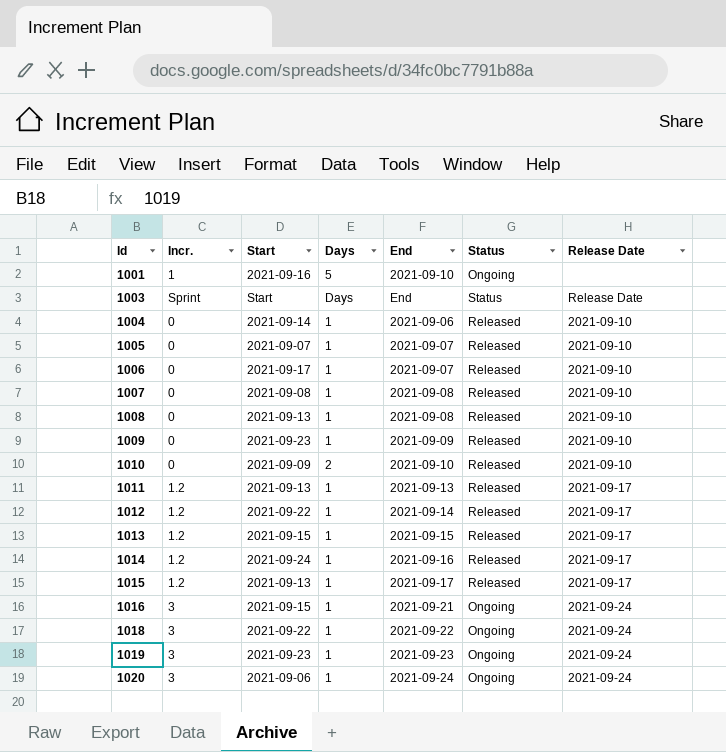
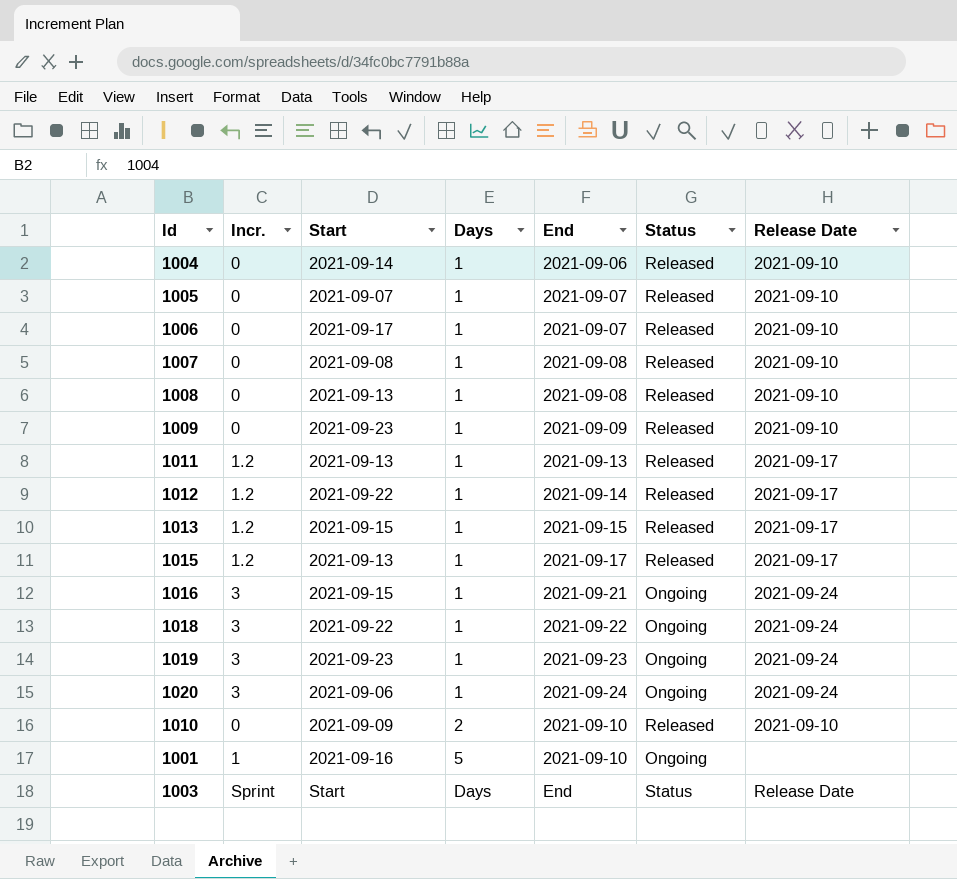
row order: Id ascending -> Days ascending
row 1014: 1.2 | 2021-09-24 | 1 | 2021-09-16 | Released | 2021-09-17 -> none

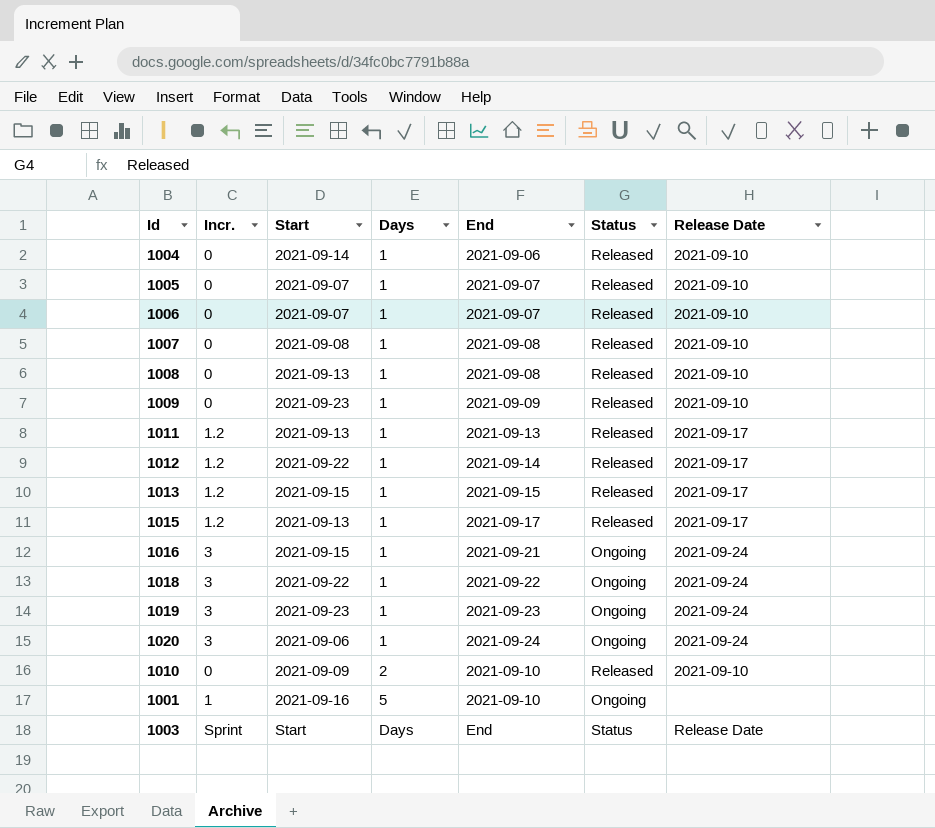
1006 | Start: 2021-09-17 -> 2021-09-07

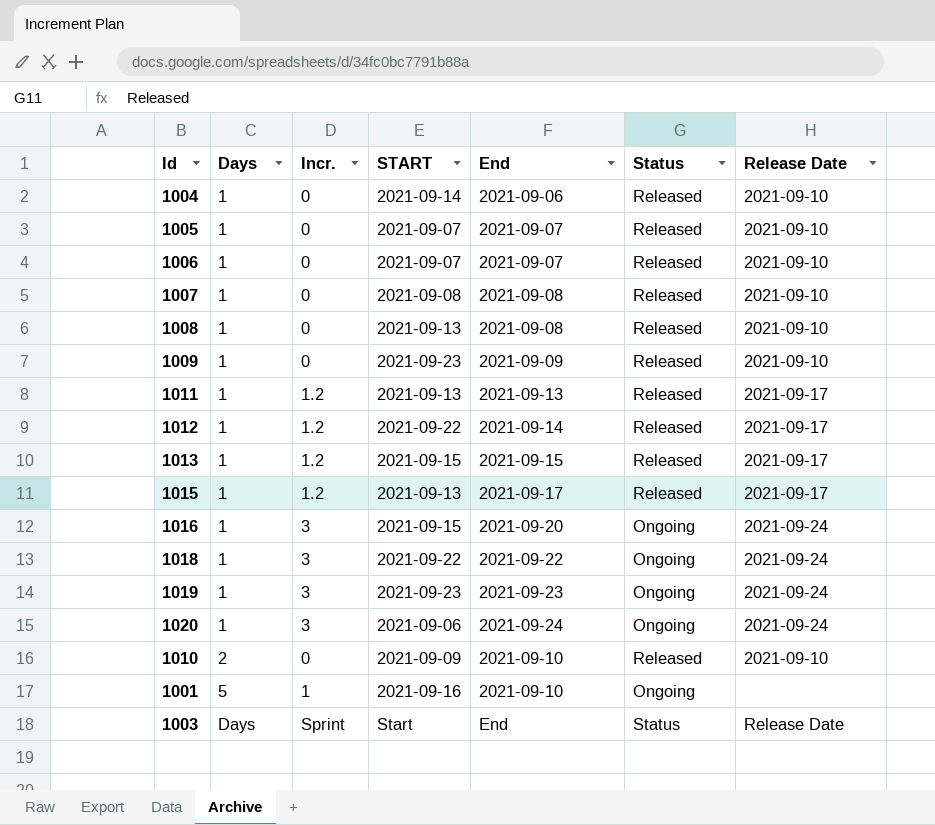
column Days | position: 4 -> 2
column name: Start -> START
1016 | End: 2021-09-21 -> 2021-09-20

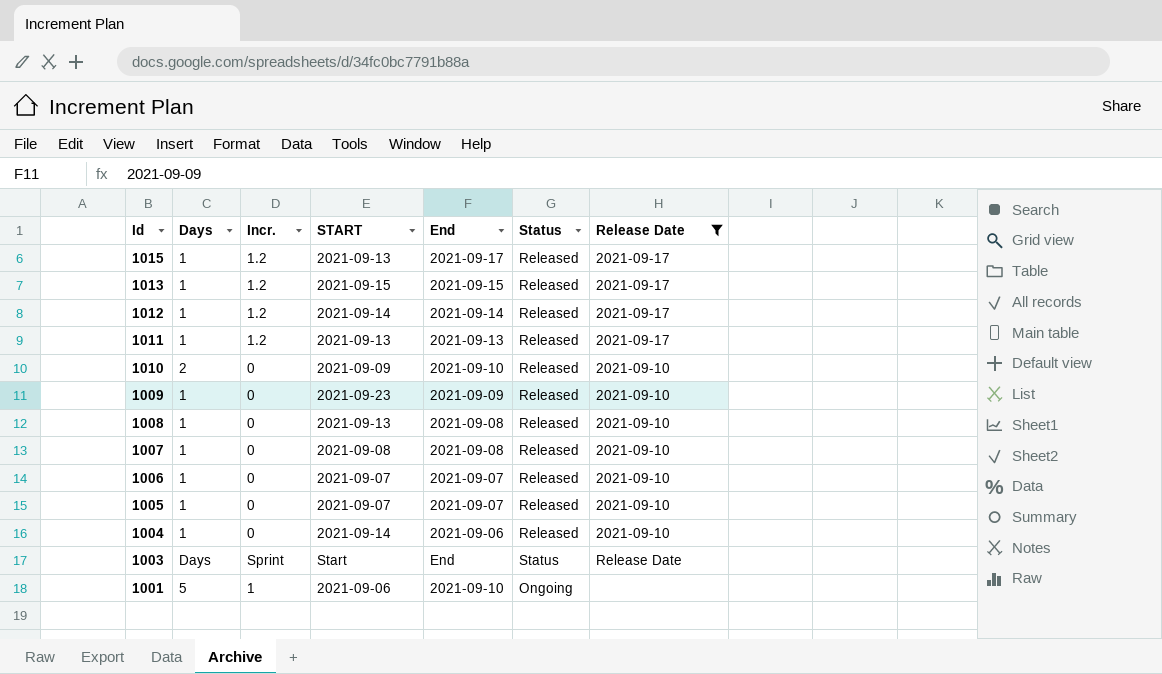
filter: none -> Release Date != 2021-09-24
row order: Days ascending -> Id descending
1012 | START: 2021-09-22 -> 2021-09-14
1001 | START: 2021-09-16 -> 2021-09-06

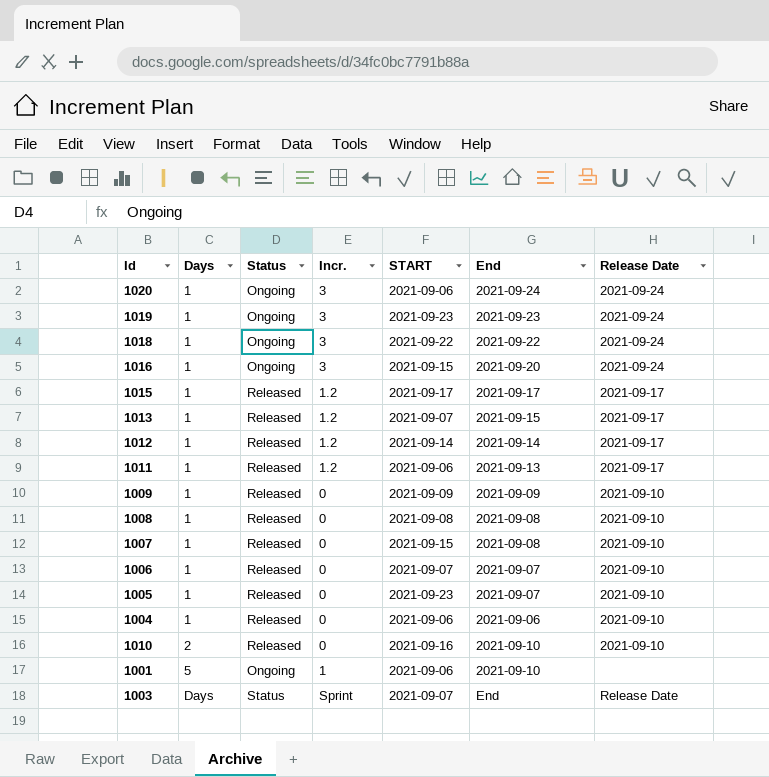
filter: Release Date != 2021-09-24 -> none
row order: Id descending -> Days ascending
column Status | position: 6 -> 3
1015 | START: 2021-09-13 -> 2021-09-17
1013 | START: 2021-09-15 -> 2021-09-07
1011 | START: 2021-09-13 -> 2021-09-06
1009 | START: 2021-09-23 -> 2021-09-09
1008 | START: 2021-09-13 -> 2021-09-08
1007 | START: 2021-09-08 -> 2021-09-15
1005 | START: 2021-09-07 -> 2021-09-23
1004 | START: 2021-09-14 -> 2021-09-06
1010 | START: 2021-09-09 -> 2021-09-16
1003 | START: Start -> 2021-09-07

